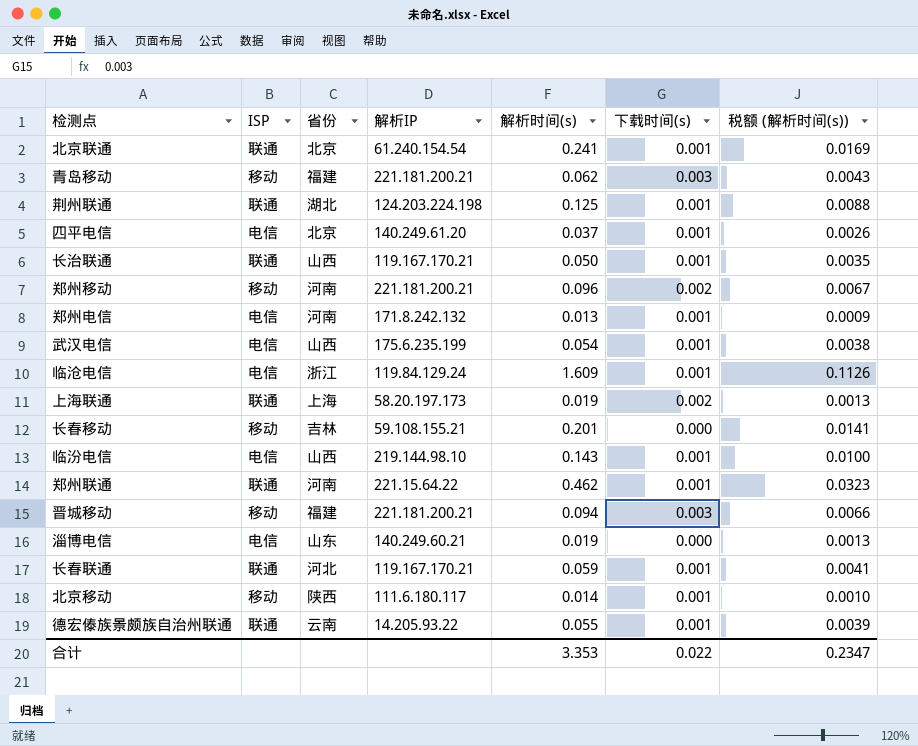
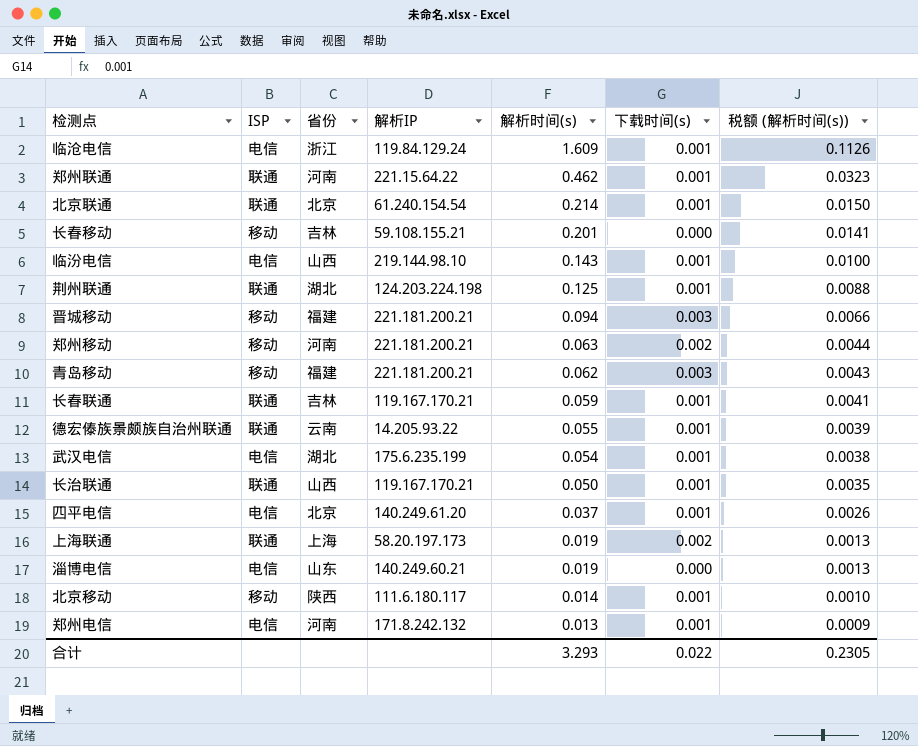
row order: none -> 解析时间(s) descending
北京联通 | 解析时间(s): 0.241 -> 0.214
北京联通 | 税额 (解析时间(s)): 0.0169 -> 0.0150
郑州移动 | 解析时间(s): 0.096 -> 0.063
郑州移动 | 税额 (解析时间(s)): 0.0067 -> 0.0044
长春联通 | 省份: 河北 -> 吉林
武汉电信 | 省份: 山西 -> 湖北
合计 | 解析时间(s): 3.353 -> 3.293
合计 | 税额 (解析时间(s)): 0.2347 -> 0.2305

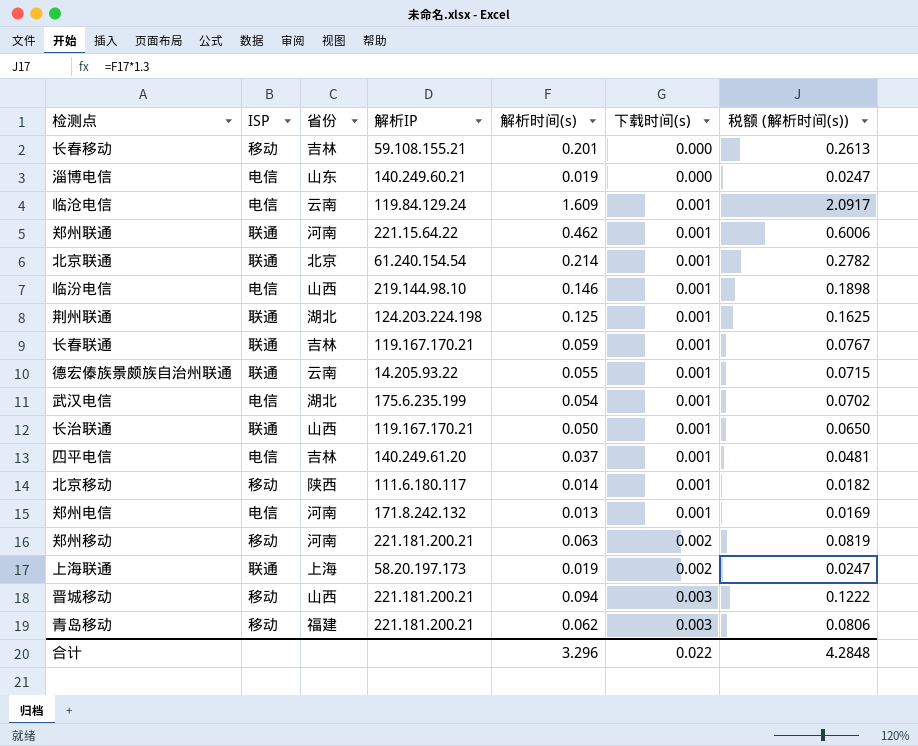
row order: 解析时间(s) descending -> 下载时间(s) ascending
column 税额 (解析时间(s)) | formula: [解析时间(s)] * 0.07 -> [解析时间(s)] * 1.3
临沧电信 | 省份: 浙江 -> 云南
临汾电信 | 解析时间(s): 0.143 -> 0.146
四平电信 | 省份: 北京 -> 吉林
晋城移动 | 省份: 福建 -> 山西
合计 | 解析时间(s): 3.293 -> 3.296
合计 | 税额 (解析时间(s)): 0.2305 -> 4.2848

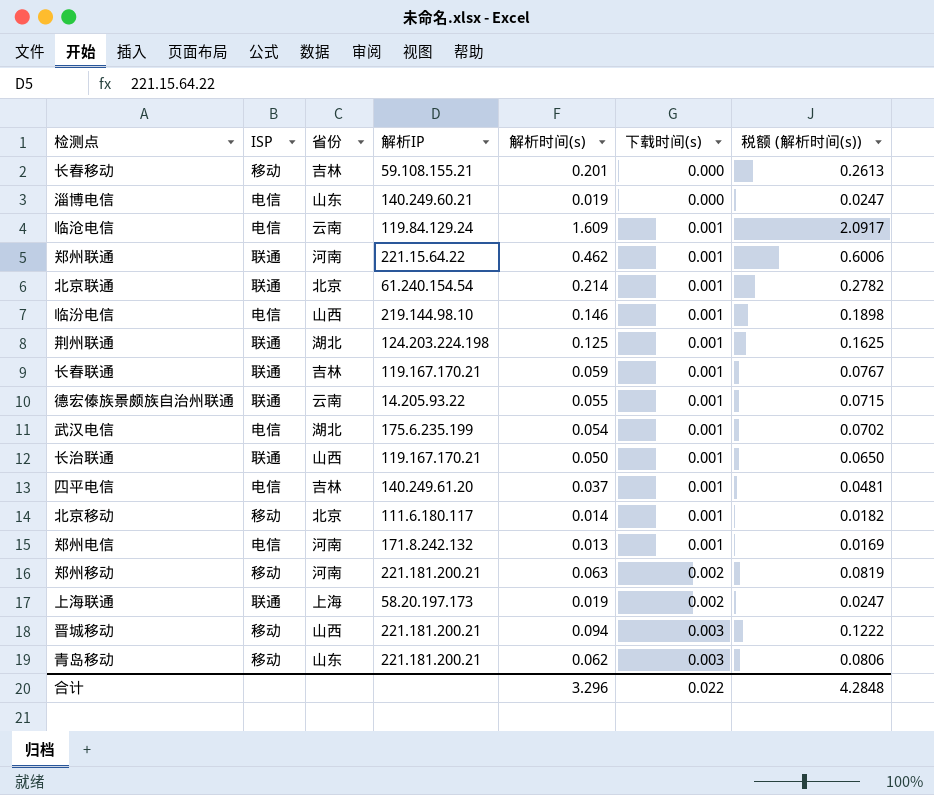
北京移动 | 省份: 陕西 -> 北京
青岛移动 | 省份: 福建 -> 山东

